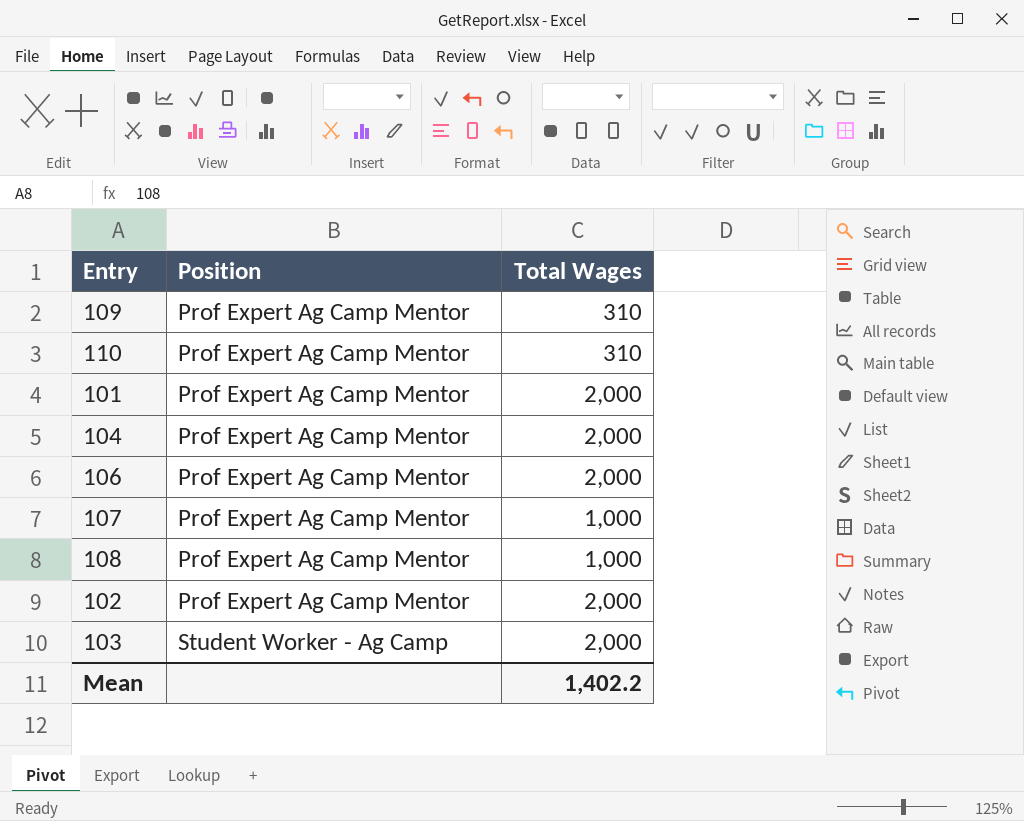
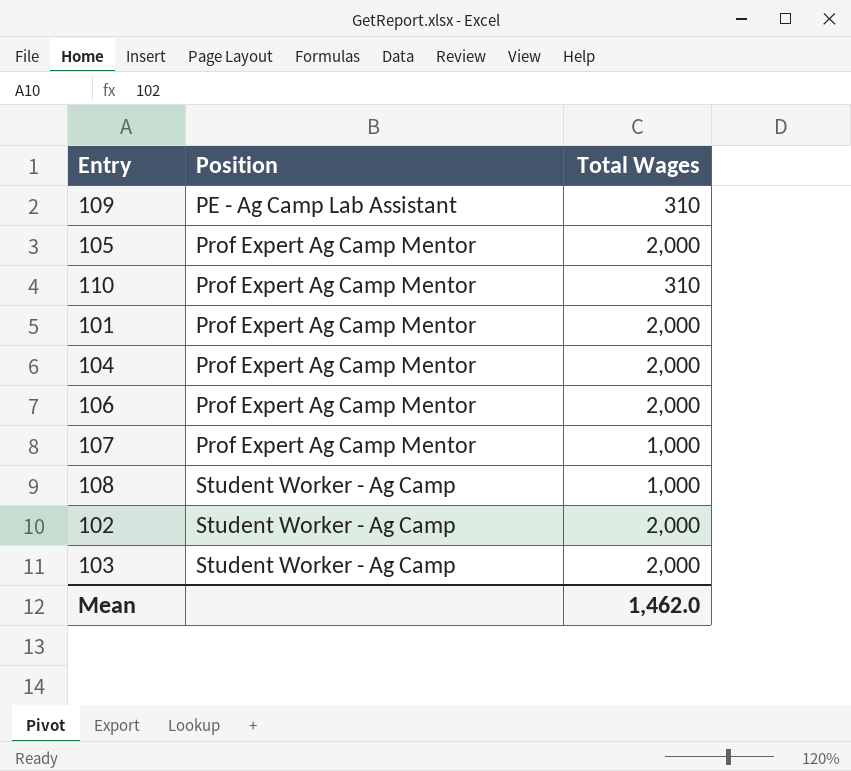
109 | Position: Prof Expert Ag Camp Mentor -> PE - Ag Camp Lab Assistant
row 105: none -> Prof Expert Ag Camp Mentor | 2,000
108 | Position: Prof Expert Ag Camp Mentor -> Student Worker - Ag Camp
102 | Position: Prof Expert Ag Camp Mentor -> Student Worker - Ag Camp
Mean | Total Wages: 1,402.2 -> 1,462.0

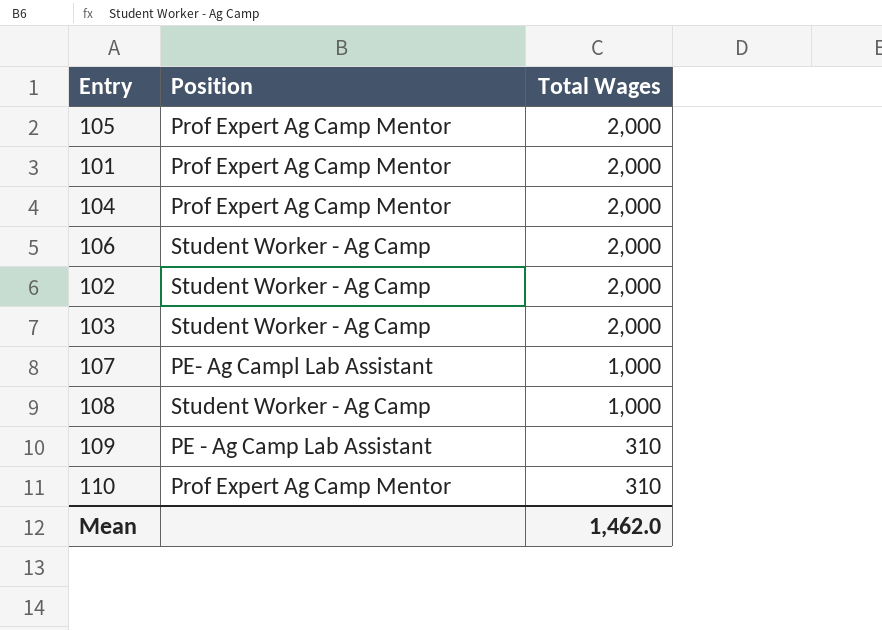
row order: Position ascending -> Total Wages descending
106 | Position: Prof Expert Ag Camp Mentor -> Student Worker - Ag Camp
107 | Position: Prof Expert Ag Camp Mentor -> PE- Ag Campl Lab Assistant

